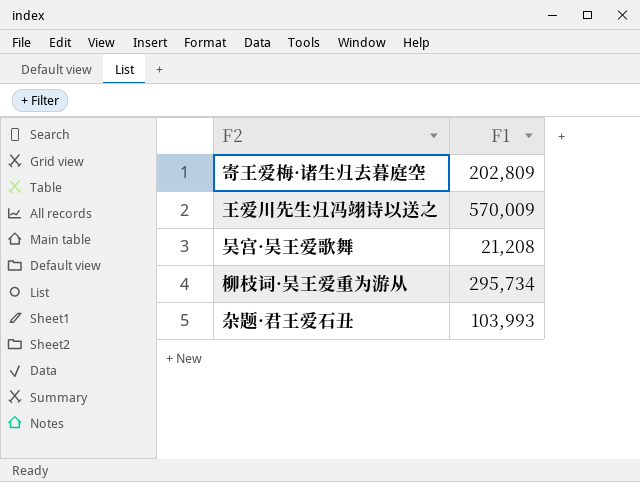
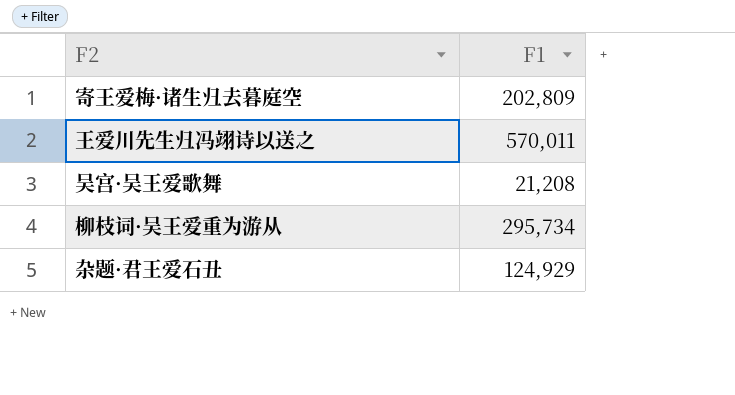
王爱川先生归冯翊诗以送之 | F1: 570,009 -> 570,011
杂题·君王爱石丑 | F1: 103,993 -> 124,929

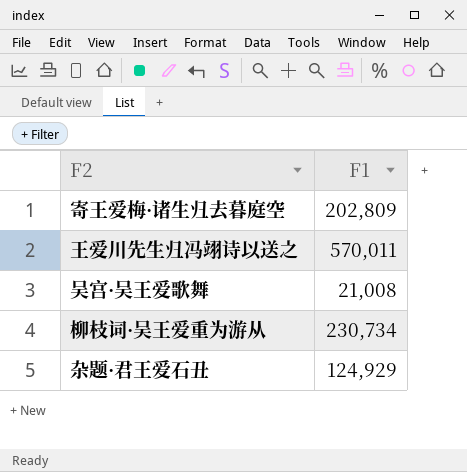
吴宫·吴王爱歌舞 | F1: 21,208 -> 21,008
柳枝词·吴王爱重为游从 | F1: 295,734 -> 230,734

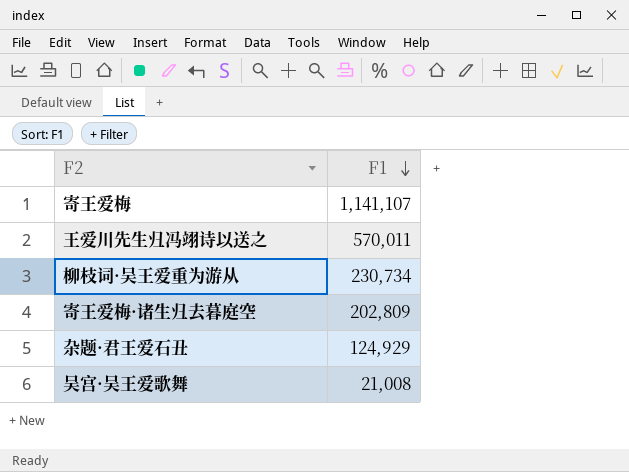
row order: none -> F1 descending
row 寄王爱梅: none -> 1,141,107

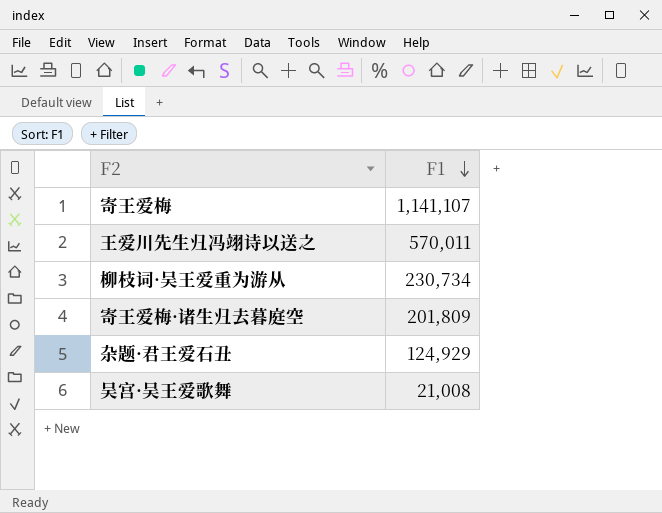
寄王爱梅·诸生归去暮庭空 | F1: 202,809 -> 201,809

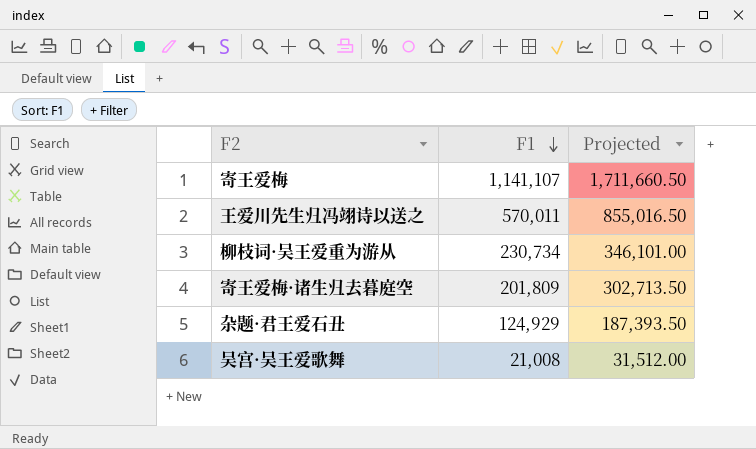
column Projected | formula: none -> [F1] * 1.5

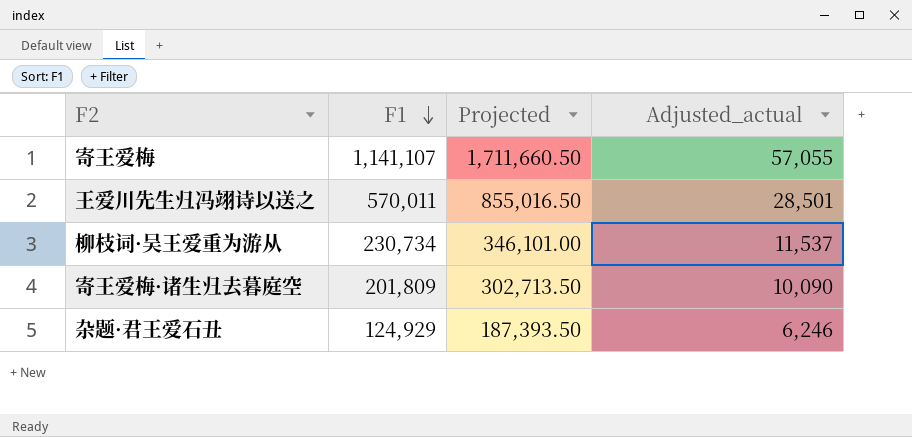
column Adjusted_actual | formula: none -> [F1] * 0.05
row 吴宫·吴王爱歌舞: 21,008 | 31,512.00 -> none

